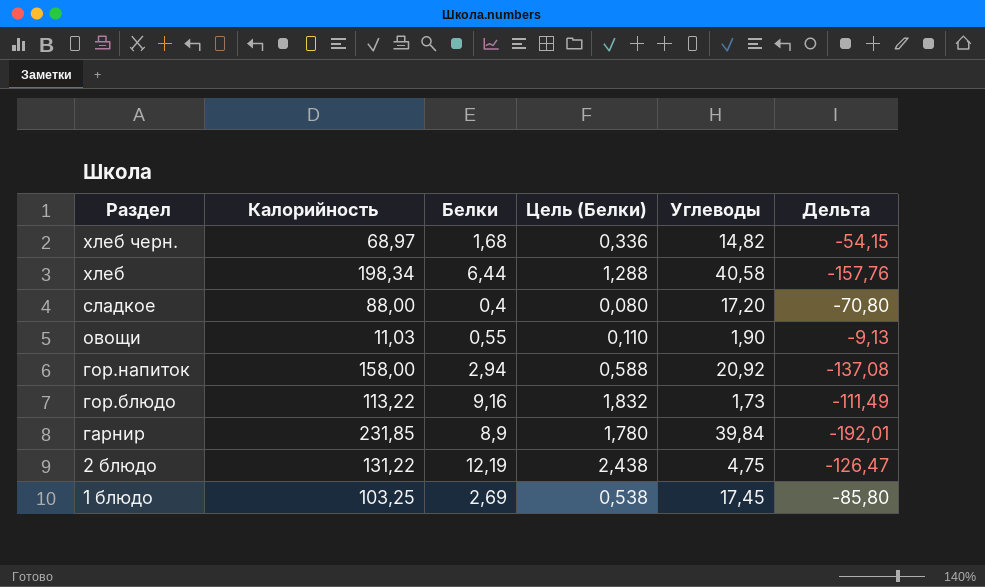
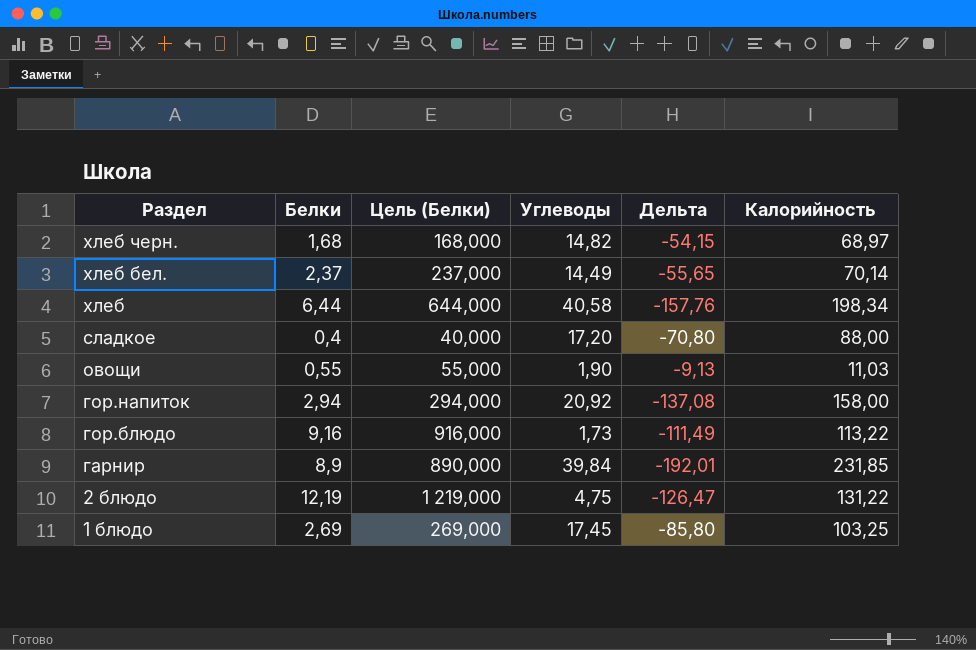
column Цель (Белки) | formula: [Белки] * 0,2 -> [Белки] * 100
column Калорийность | position: 2 -> 6
row хлеб бел.: none -> 2,37 | 237,000 | 14,49 | -55,65 | 70,14

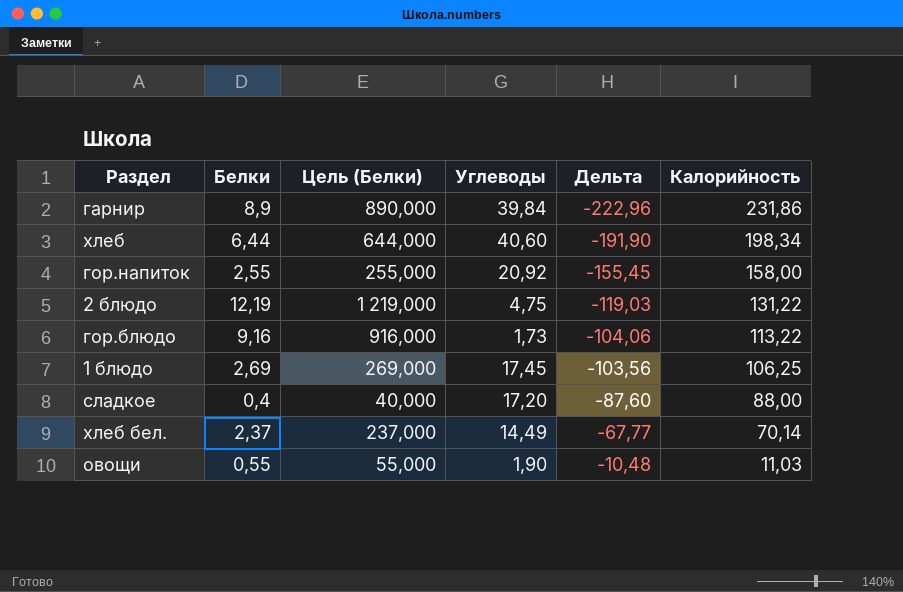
row order: Раздел descending -> Дельта ascending
column Дельта | formula: [Углеводы] - [Калорийность] -> [Белки] - [Калорийность]
row хлеб черн.: 1,68 | 168,000 | 14,82 | -54,15 | 68,97 -> none
гарнир | Калорийность: 231,85 -> 231,86
хлеб | Углеводы: 40,58 -> 40,60
гор.напиток | Белки: 2,94 -> 2,55
гор.напиток | Цель (Белки): 294,000 -> 255,000
1 блюдо | Калорийность: 103,25 -> 106,25

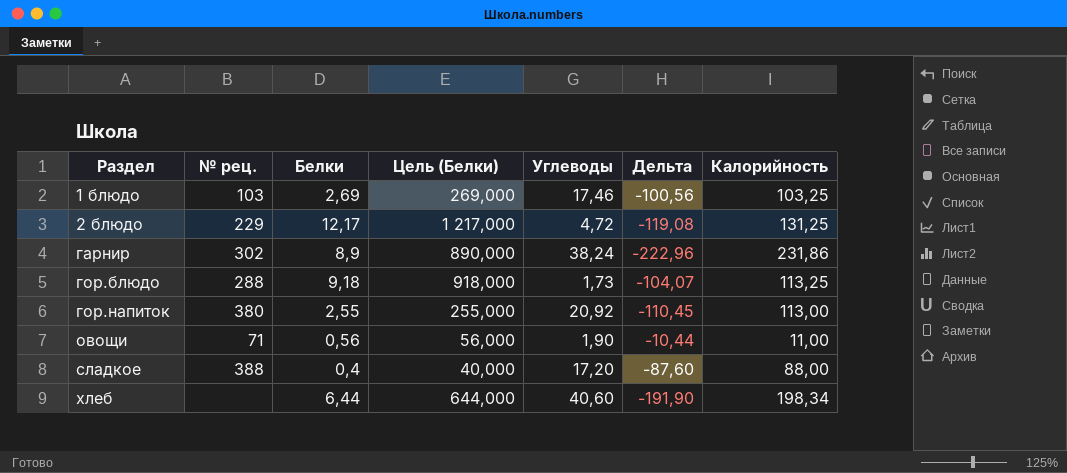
row order: Дельта ascending -> Раздел ascending
column № рец. | position: none -> 2
row хлеб бел.: 2,37 | 237,000 | 14,49 | -67,77 | 70,14 -> none
1 блюдо | Углеводы: 17,45 -> 17,46
1 блюдо | Дельта: -103,56 -> -100,56
1 блюдо | Калорийность: 106,25 -> 103,25
2 блюдо | Белки: 12,19 -> 12,17
2 блюдо | Цель (Белки): 1 219,000 -> 1 217,000
2 блюдо | Углеводы: 4,75 -> 4,72
2 блюдо | Дельта: -119,03 -> -119,08
2 блюдо | Калорийность: 131,22 -> 131,25
гарнир | Углеводы: 39,84 -> 38,24
гор.блюдо | Белки: 9,16 -> 9,18
гор.блюдо | Цель (Белки): 916,000 -> 918,000
гор.блюдо | Дельта: -104,06 -> -104,07
гор.блюдо | Калорийность: 113,22 -> 113,25
гор.напиток | Дельта: -155,45 -> -110,45
гор.напиток | Калорийность: 158,00 -> 113,00
овощи | Белки: 0,55 -> 0,56
овощи | Цель (Белки): 55,000 -> 56,000
овощи | Дельта: -10,48 -> -10,44
овощи | Калорийность: 11,03 -> 11,00

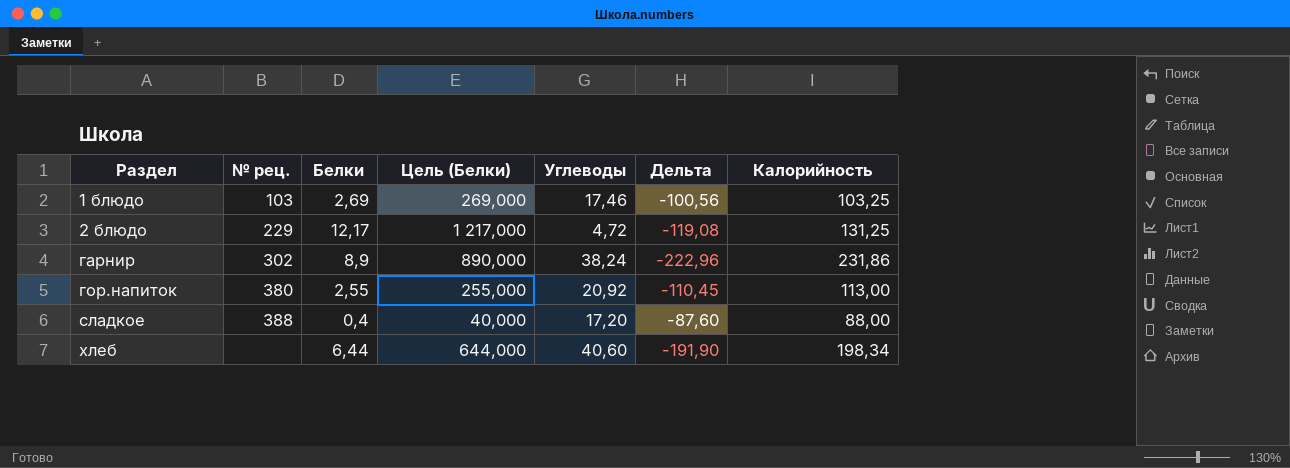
row гор.блюдо: 288 | 9,18 | 918,000 | 1,73 | -104,07 | 113,25 -> none
row овощи: 71 | 0,56 | 56,000 | 1,90 | -10,44 | 11,00 -> none

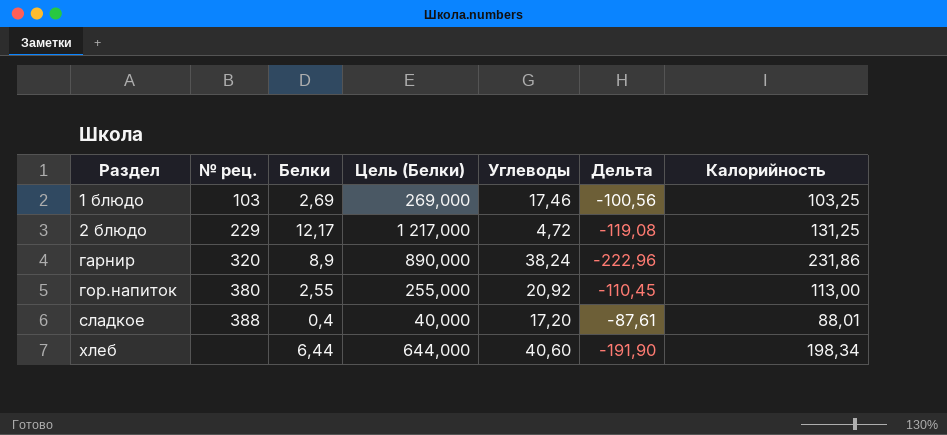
гарнир | № рец.: 302 -> 320
сладкое | Дельта: -87,60 -> -87,61
сладкое | Калорийность: 88,00 -> 88,01

